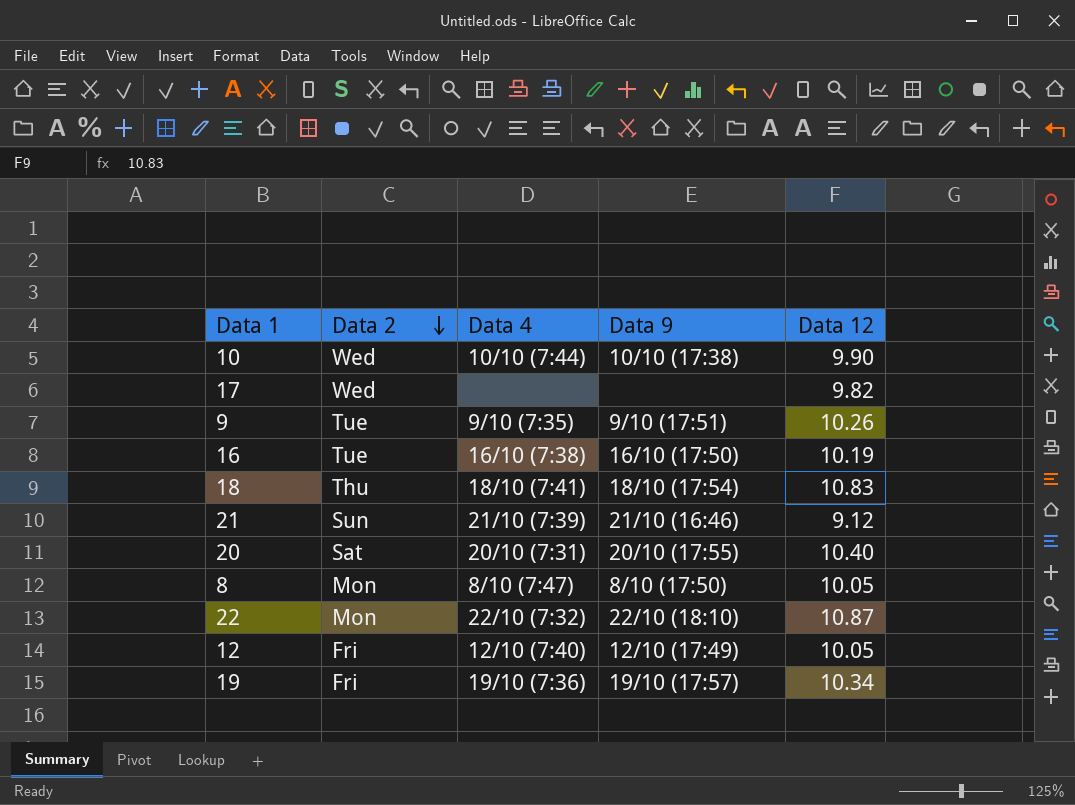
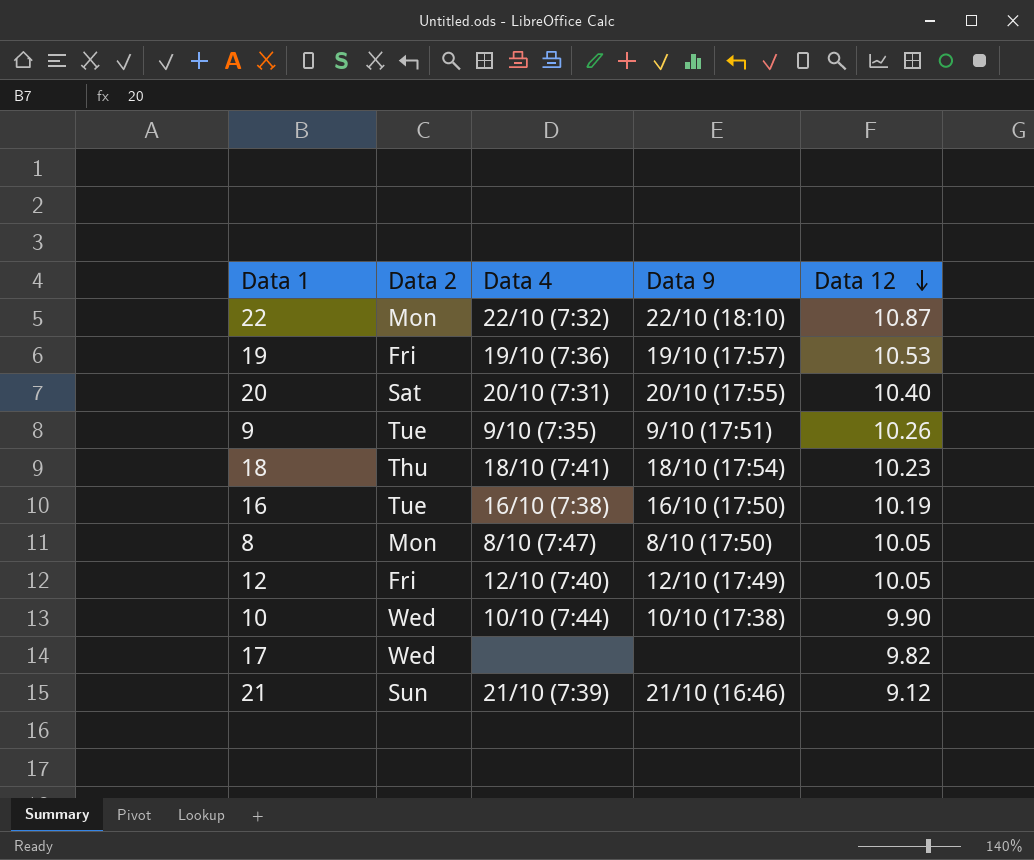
row order: Data 2 descending -> Data 12 descending
19 | Data 12: 10.34 -> 10.53
18 | Data 12: 10.83 -> 10.23

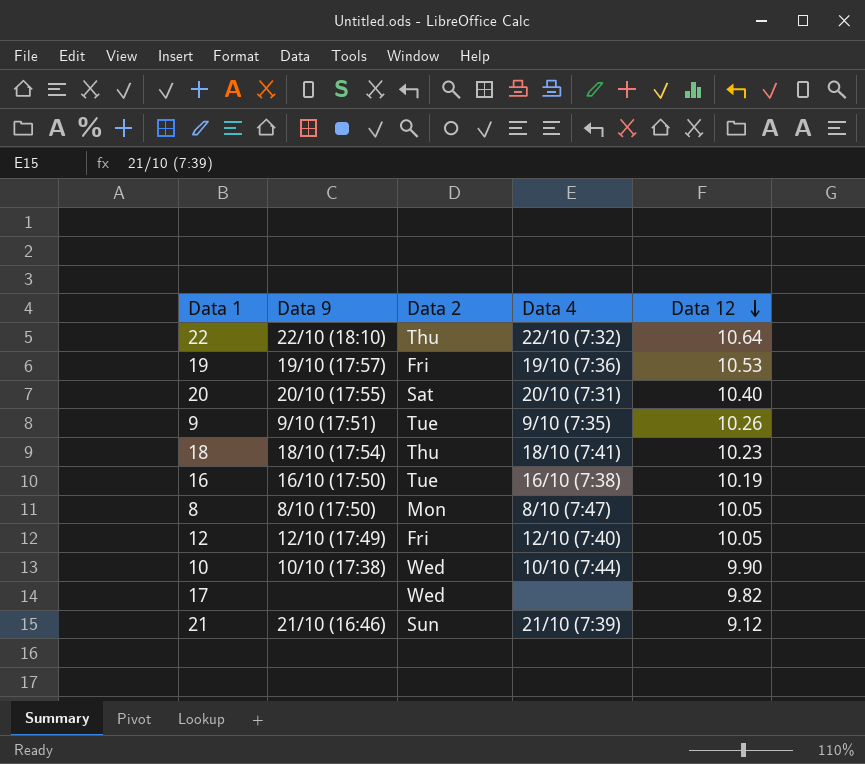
column Data 9 | position: 4 -> 2
22 | Data 2: Mon -> Thu
22 | Data 12: 10.87 -> 10.64

